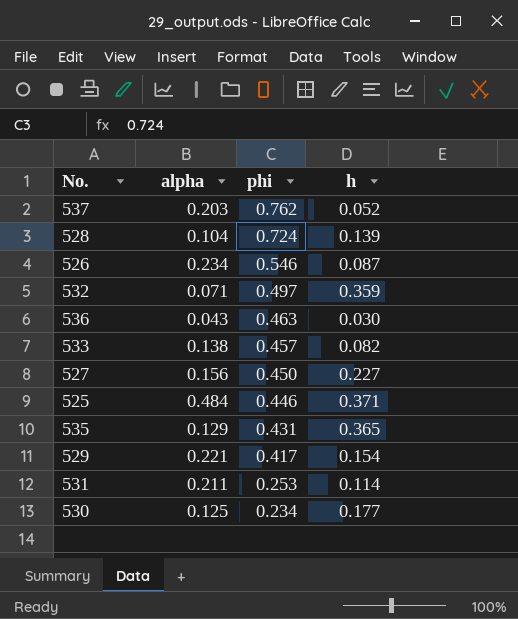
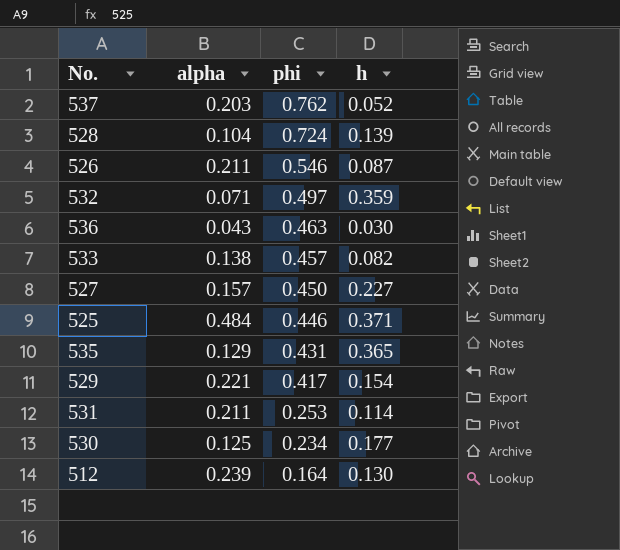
526 | alpha: 0.234 -> 0.211
527 | alpha: 0.156 -> 0.157
row 512: none -> 0.239 | 0.164 | 0.130

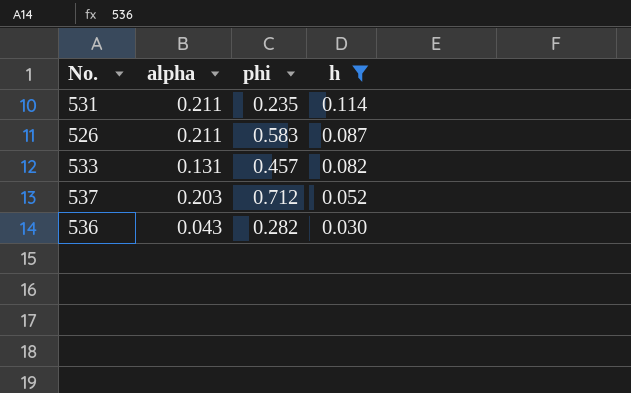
filter: none -> h <= 0.114
row order: phi descending -> h descending
531 | phi: 0.253 -> 0.235
526 | phi: 0.546 -> 0.583
533 | alpha: 0.138 -> 0.131
537 | phi: 0.762 -> 0.712
536 | phi: 0.463 -> 0.282

